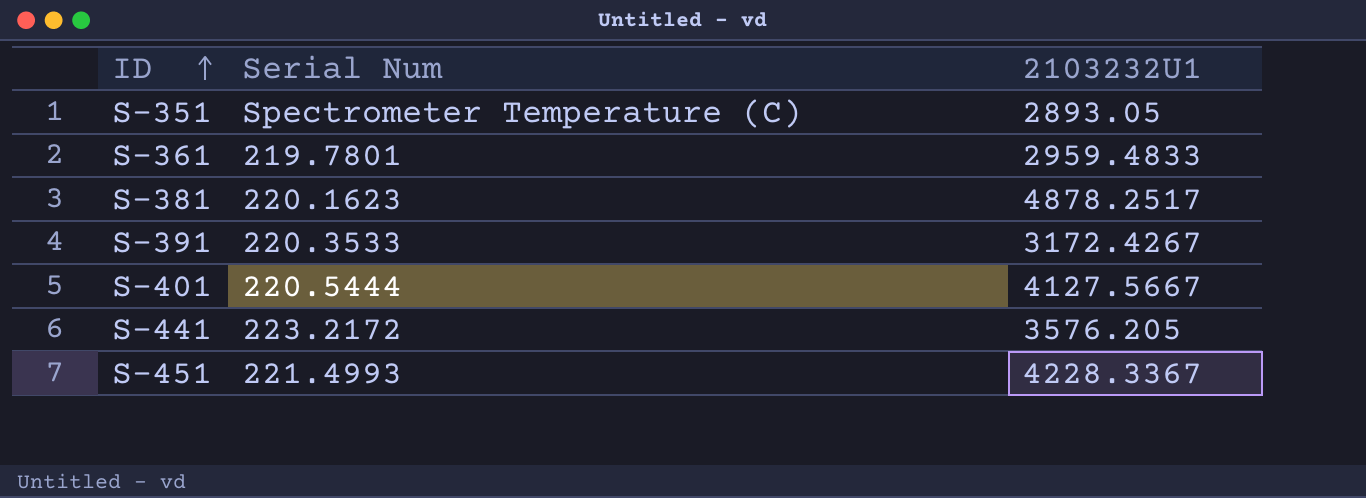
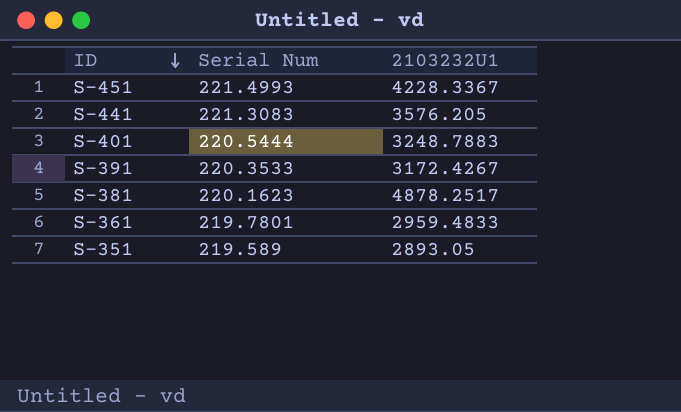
row order: ID ascending -> ID descending
S-441 | Serial Num: 223.2172 -> 221.3083
S-401 | 2103232U1: 4127.5667 -> 3248.7883
S-351 | Serial Num: Spectrometer Temperature (C) -> 219.589

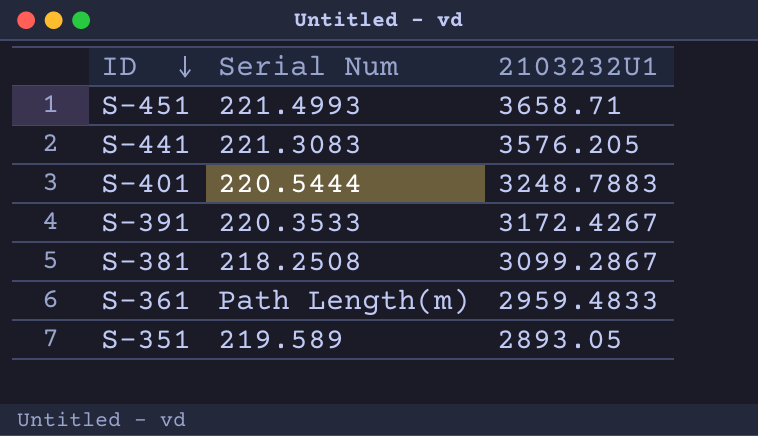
S-451 | 2103232U1: 4228.3367 -> 3658.71
S-381 | Serial Num: 220.1623 -> 218.2508
S-381 | 2103232U1: 4878.2517 -> 3099.2867
S-361 | Serial Num: 219.7801 -> Path Length(m)

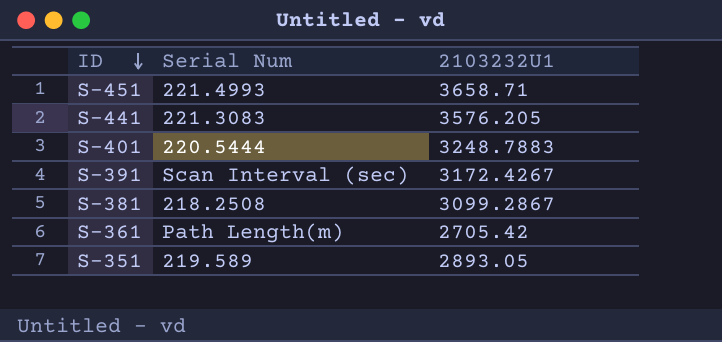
S-391 | Serial Num: 220.3533 -> Scan Interval (sec)
S-361 | 2103232U1: 2959.4833 -> 2705.42

